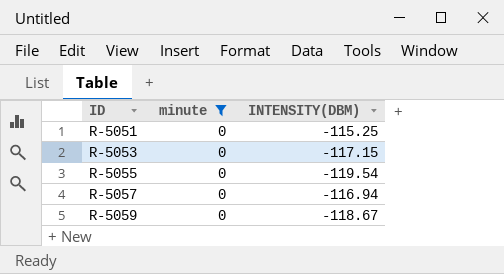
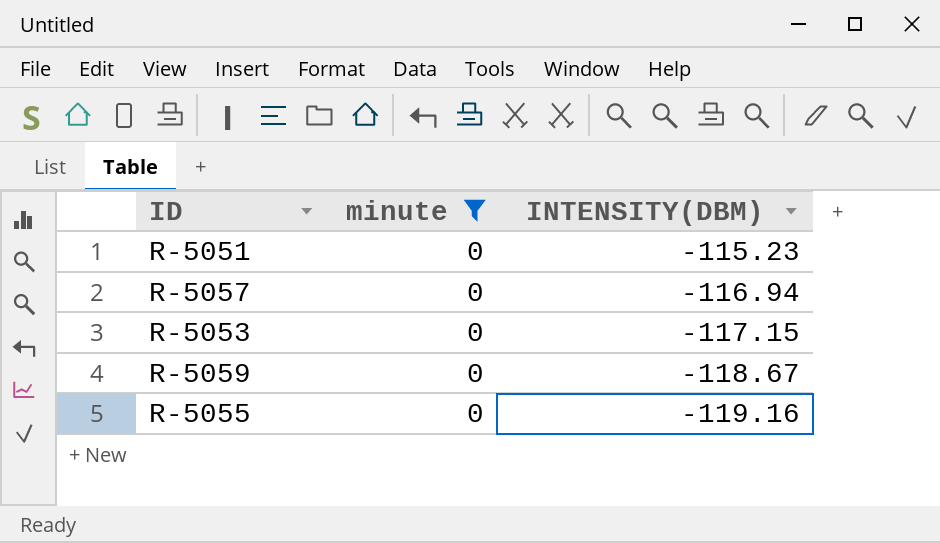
row order: ID ascending -> INTENSITY(DBM) descending
R-5051 | INTENSITY(DBM): -115.25 -> -115.23
R-5055 | INTENSITY(DBM): -119.54 -> -119.16

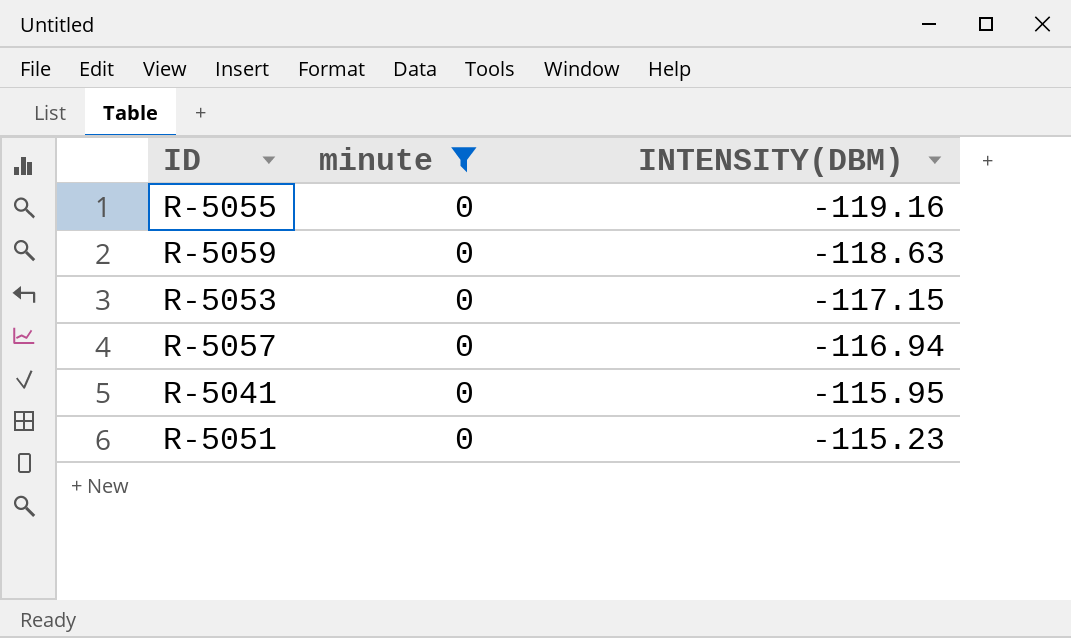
row order: INTENSITY(DBM) descending -> INTENSITY(DBM) ascending
R-5059 | INTENSITY(DBM): -118.67 -> -118.63
row R-5041: none -> 0 | -115.95

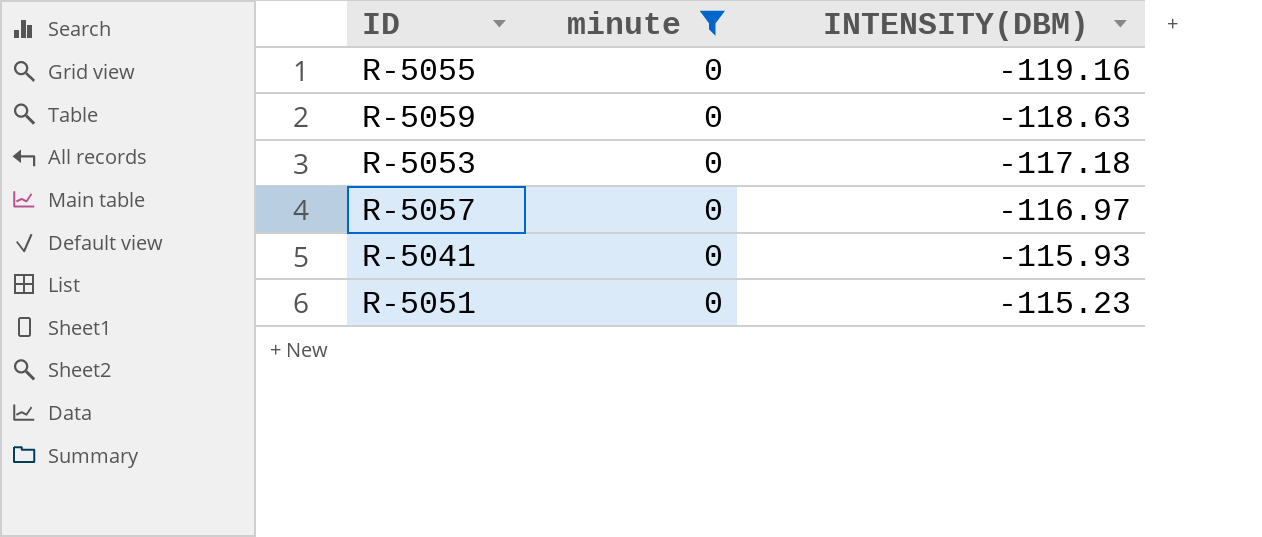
R-5053 | INTENSITY(DBM): -117.15 -> -117.18
R-5057 | INTENSITY(DBM): -116.94 -> -116.97
R-5041 | INTENSITY(DBM): -115.95 -> -115.93

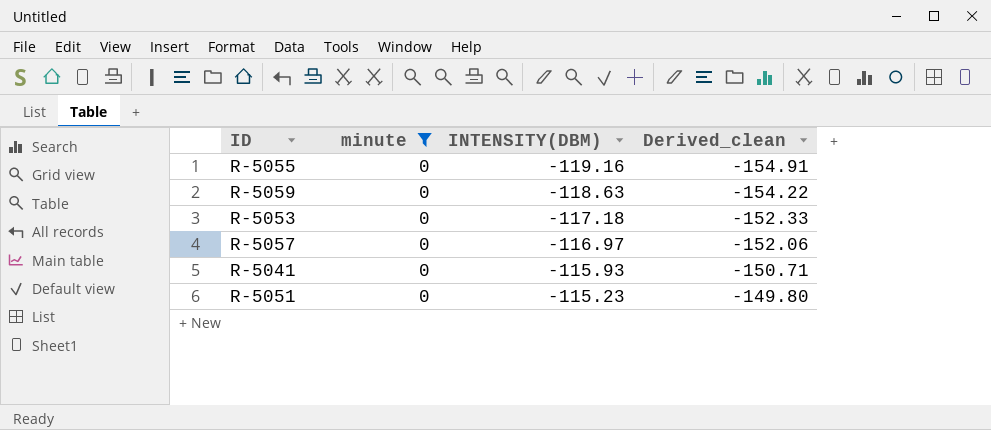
column Derived_clean | formula: none -> [INTENSITY(DBM)] * 1.3

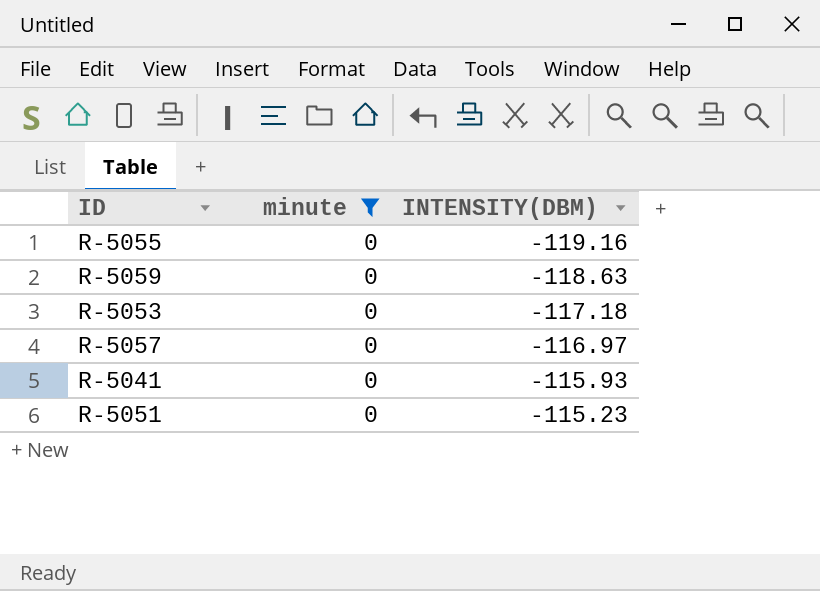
column Derived_clean | formula: [INTENSITY(DBM)] * 1.3 -> none

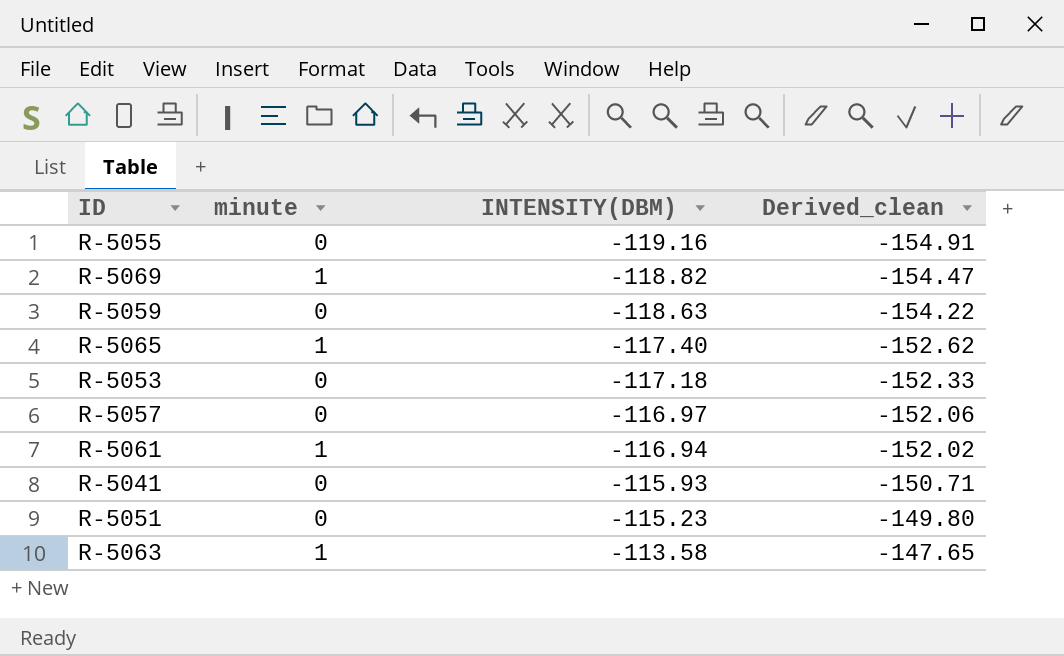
filter: minute = 0 -> none
column Derived_clean | formula: none -> [INTENSITY(DBM)] * 1.3

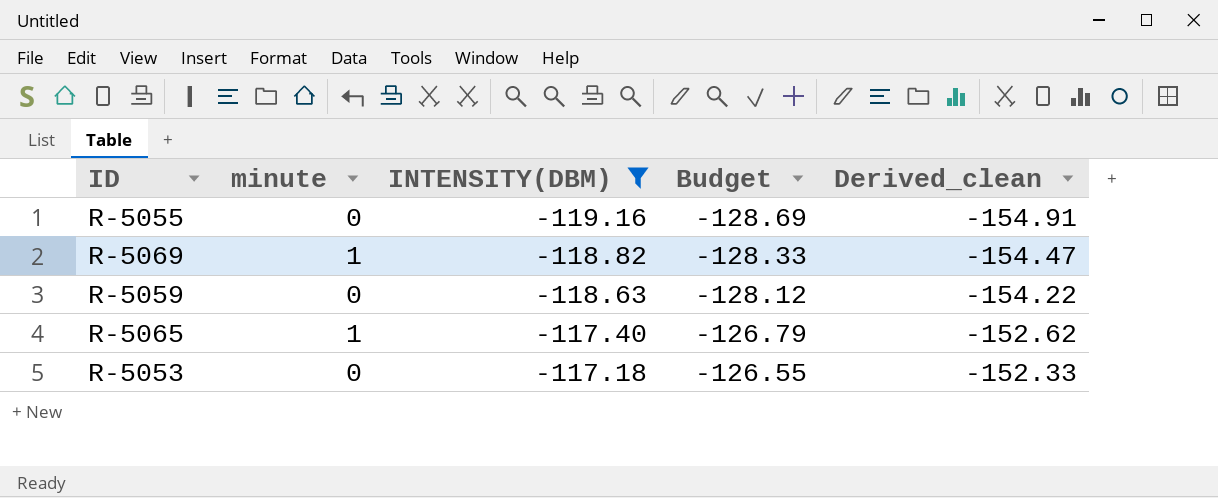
filter: none -> INTENSITY(DBM) <= -117.18
column Budget | formula: none -> [INTENSITY(DBM)] * 1.08

